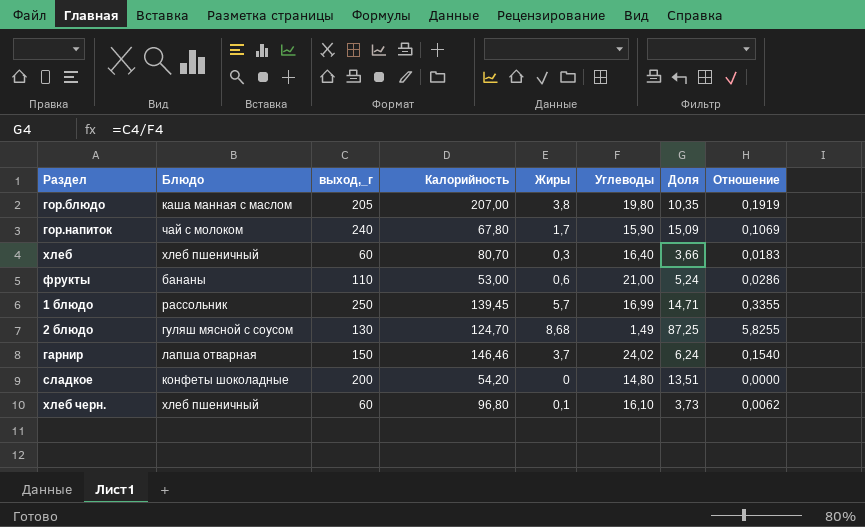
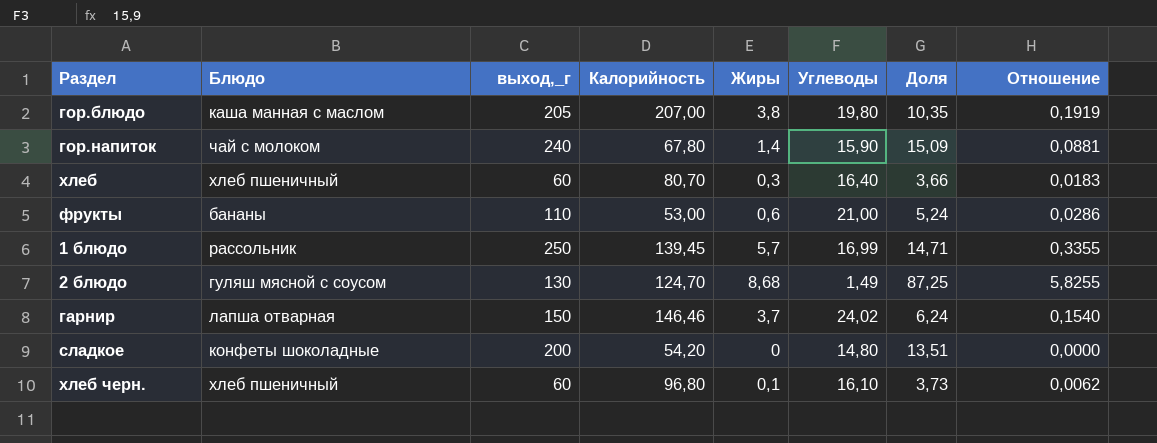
гор.напиток | Жиры: 1,7 -> 1,4
гор.напиток | Отношение: 0,1069 -> 0,0881

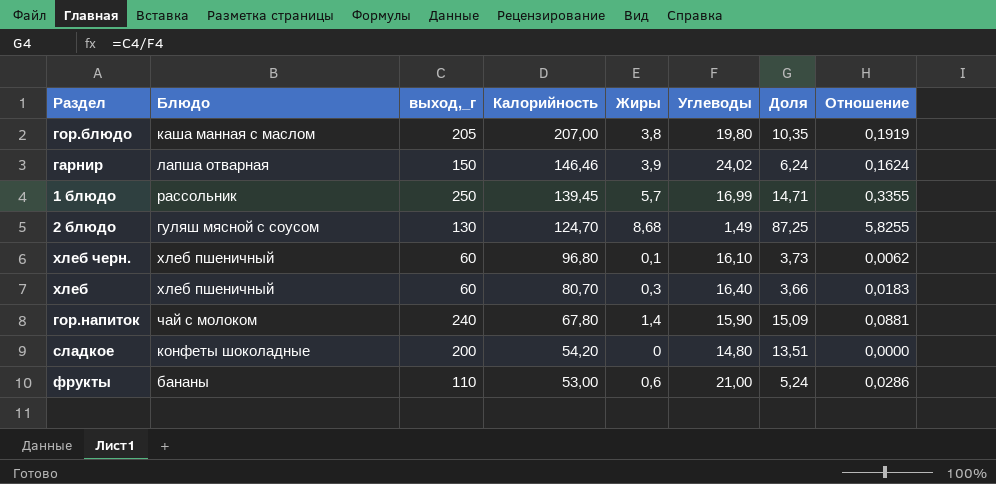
row order: none -> Калорийность descending
гарнир | Жиры: 3,7 -> 3,9
гарнир | Отношение: 0,1540 -> 0,1624

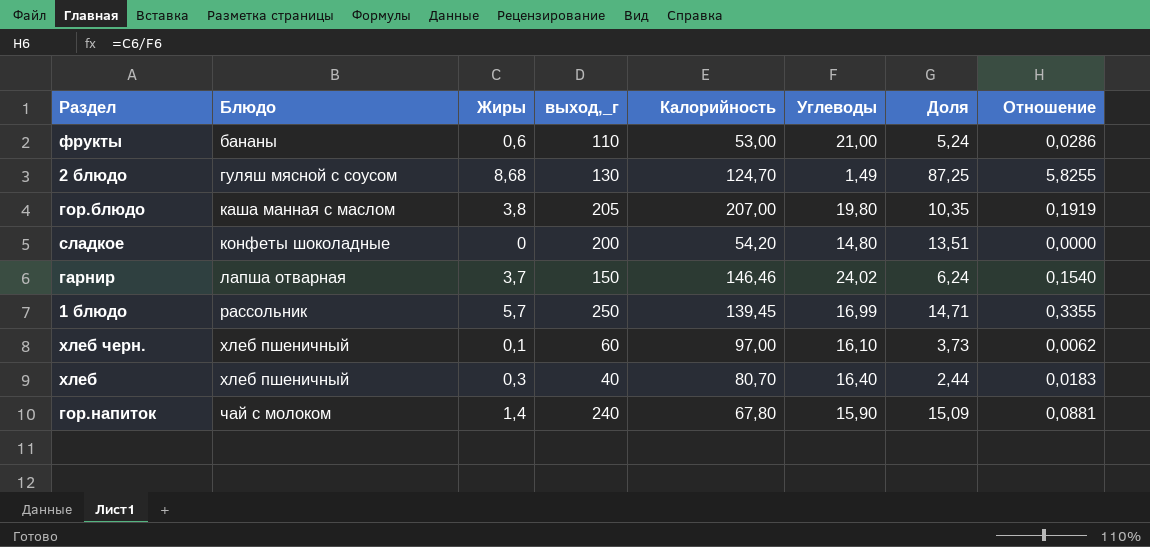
row order: Калорийность descending -> Блюдо ascending
column Жиры | position: 5 -> 3
гарнир | Жиры: 3,9 -> 3,7
гарнир | Отношение: 0,1624 -> 0,1540
хлеб черн. | Калорийность: 96,80 -> 97,00
хлеб | выход,_г: 60 -> 40
хлеб | Доля: 3,66 -> 2,44

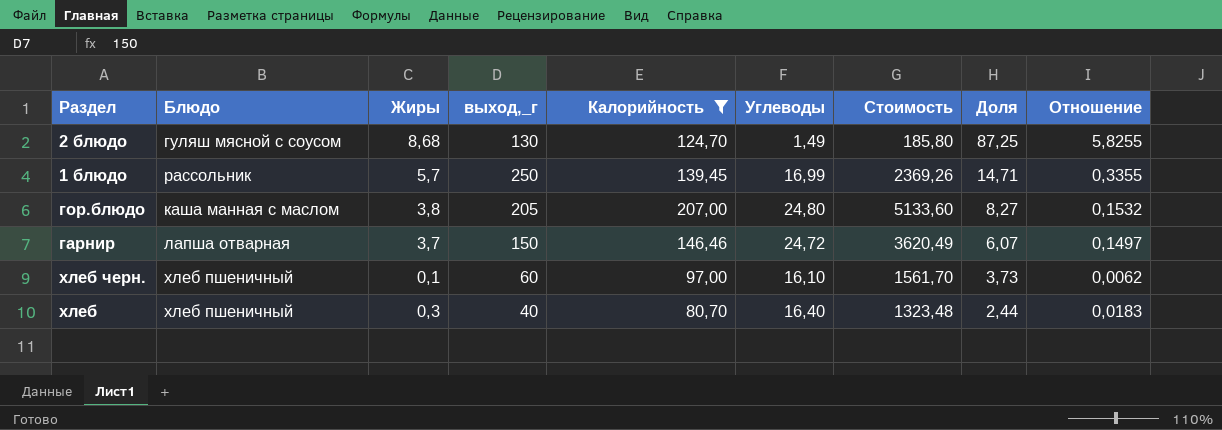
filter: none -> Калорийность >= 80,70
row order: Блюдо ascending -> Доля descending
column Стоимость | formula: none -> [Калорийность] * [Углеводы]
гор.блюдо | Углеводы: 19,80 -> 24,80
гор.блюдо | Доля: 10,35 -> 8,27
гор.блюдо | Отношение: 0,1919 -> 0,1532
гарнир | Углеводы: 24,02 -> 24,72
гарнир | Доля: 6,24 -> 6,07
гарнир | Отношение: 0,1540 -> 0,1497

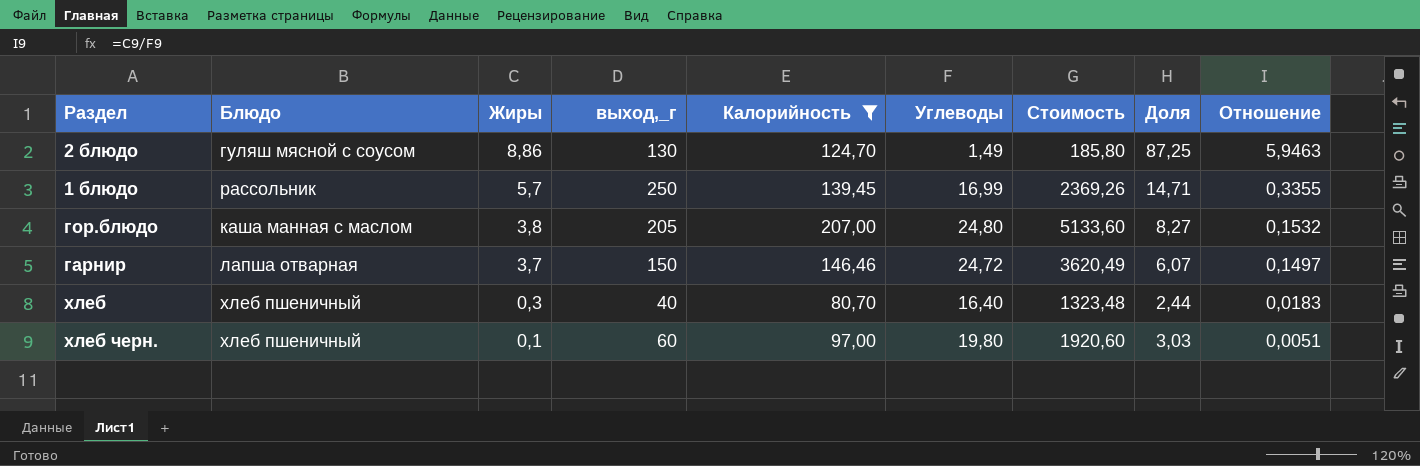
row order: Доля descending -> Жиры descending
2 блюдо | Жиры: 8,68 -> 8,86
2 блюдо | Отношение: 5,8255 -> 5,9463
хлеб черн. | Углеводы: 16,10 -> 19,80
хлеб черн. | Стоимость: 1561,70 -> 1920,60
хлеб черн. | Доля: 3,73 -> 3,03
хлеб черн. | Отношение: 0,0062 -> 0,0051

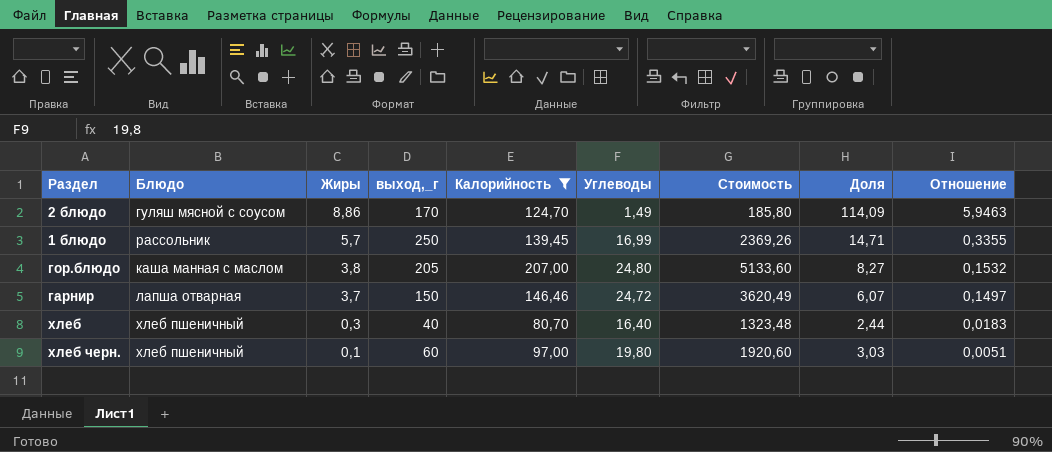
2 блюдо | выход,_г: 130 -> 170
2 блюдо | Доля: 87,25 -> 114,09

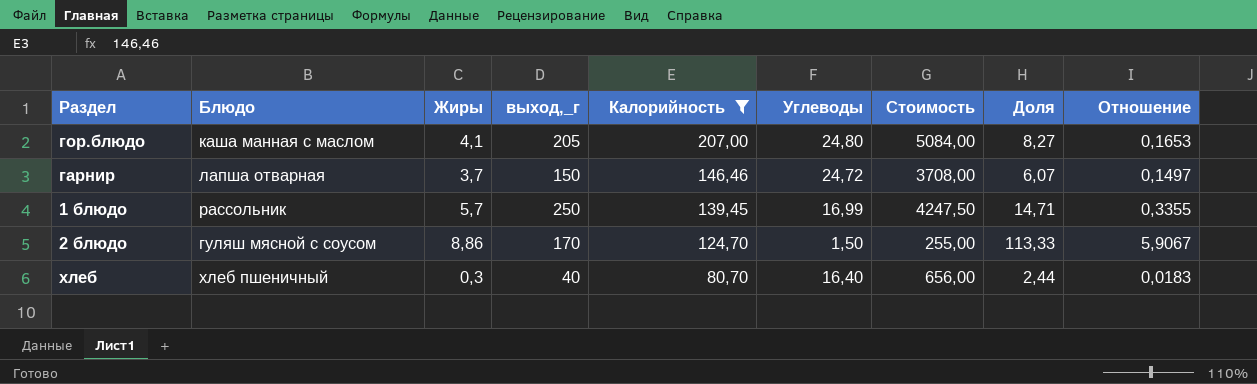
row order: Жиры descending -> Калорийность descending
column Стоимость | formula: [Калорийность] * [Углеводы] -> [выход,_г] * [Углеводы]
row хлеб черн.: хлеб пшеничный | 0,1 | 60 | 97,00 | 19,80 | 1920,60 | 3,03 | 0,0051 -> none
гор.блюдо | Жиры: 3,8 -> 4,1
гор.блюдо | Отношение: 0,1532 -> 0,1653
2 блюдо | Углеводы: 1,49 -> 1,50
2 блюдо | Доля: 114,09 -> 113,33
2 блюдо | Отношение: 5,9463 -> 5,9067

